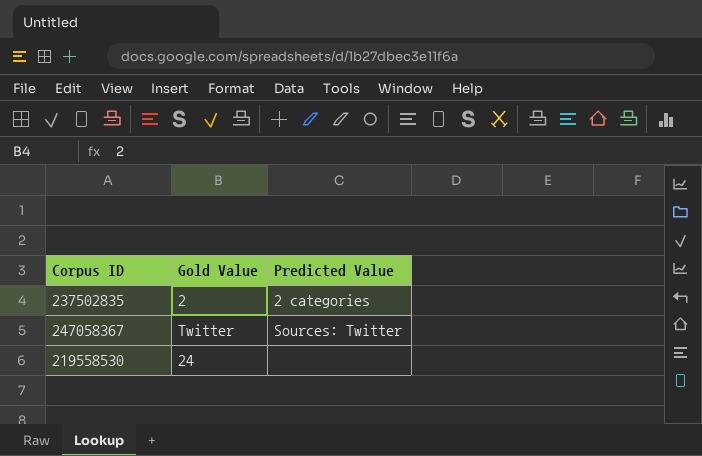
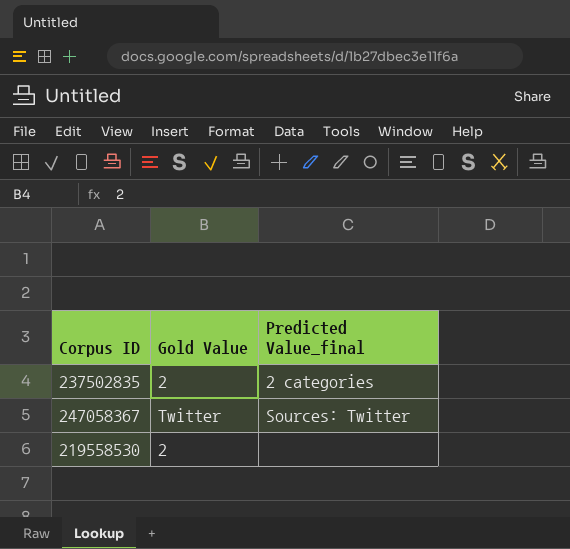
column name: Predicted Value -> Predicted Value_final
219558530 | Gold Value: 24 -> 2

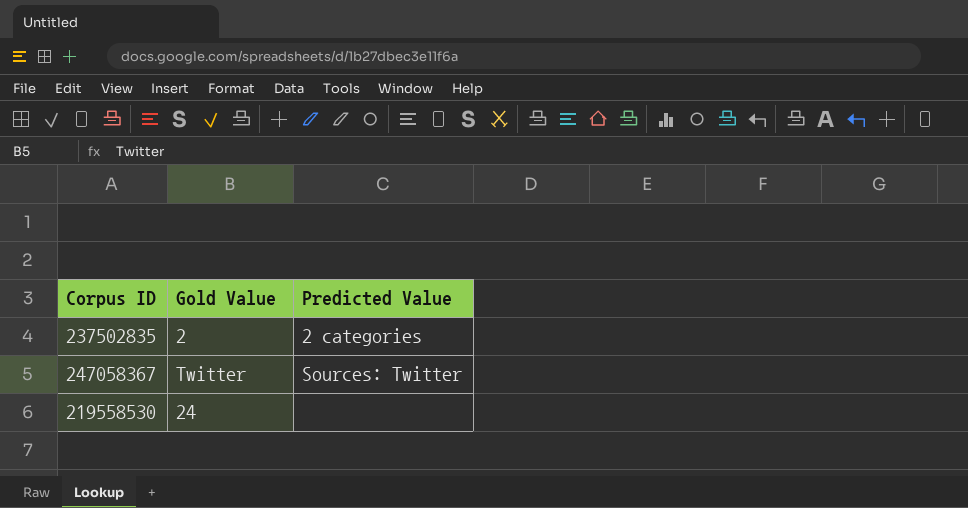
column name: Predicted Value_final -> Predicted Value
219558530 | Gold Value: 2 -> 24

